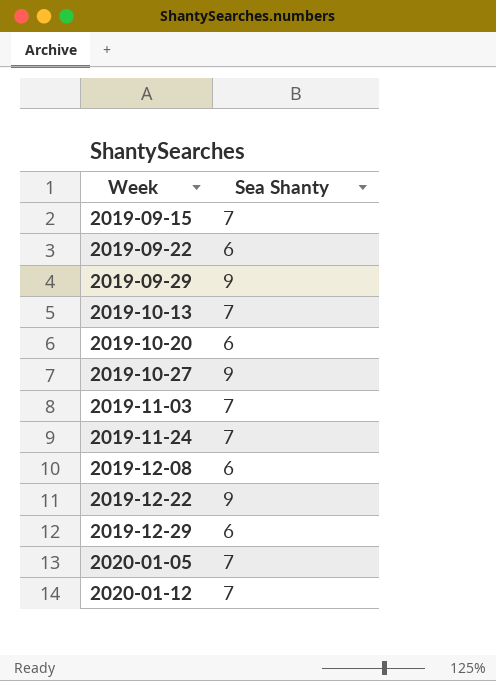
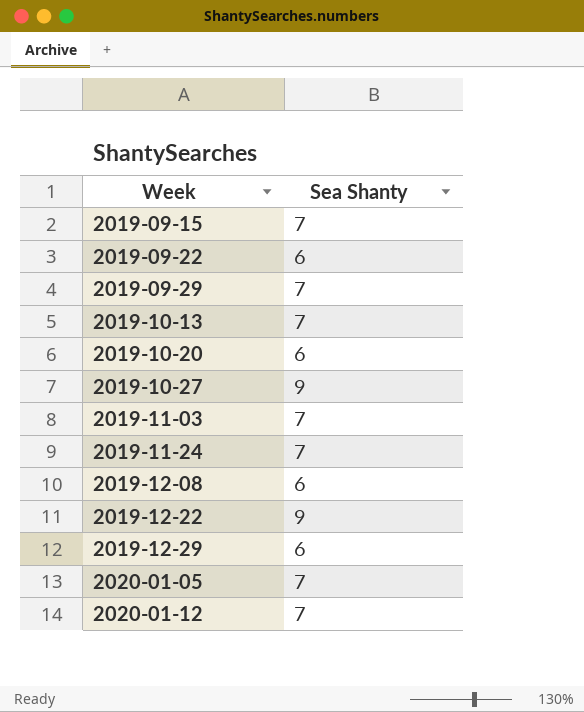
2019-09-29 | Sea Shanty: 9 -> 7

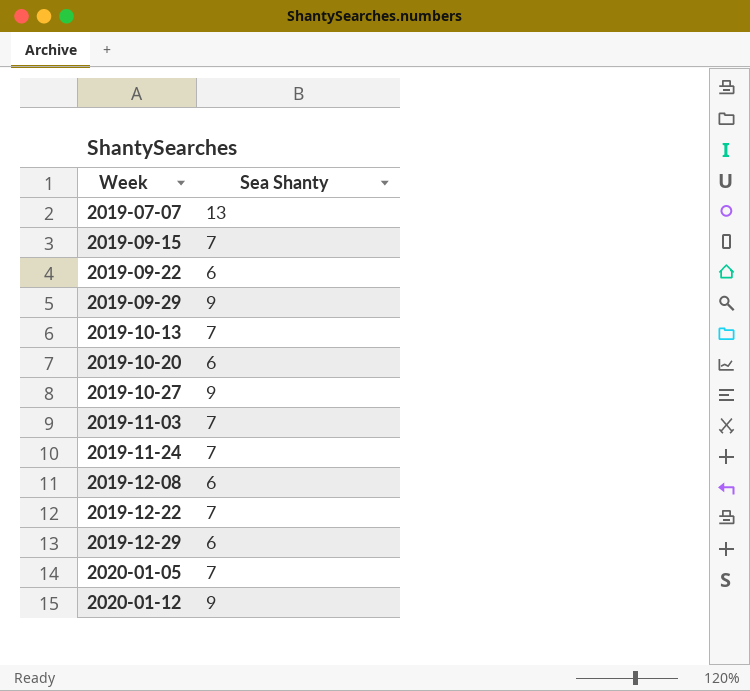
row 2019-07-07: none -> 13
2019-09-29 | Sea Shanty: 7 -> 9
2019-12-22 | Sea Shanty: 9 -> 7
2020-01-12 | Sea Shanty: 7 -> 9

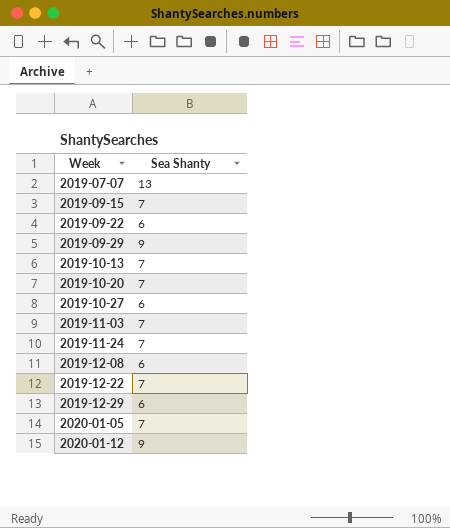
2019-10-20 | Sea Shanty: 6 -> 7
2019-10-27 | Sea Shanty: 9 -> 6

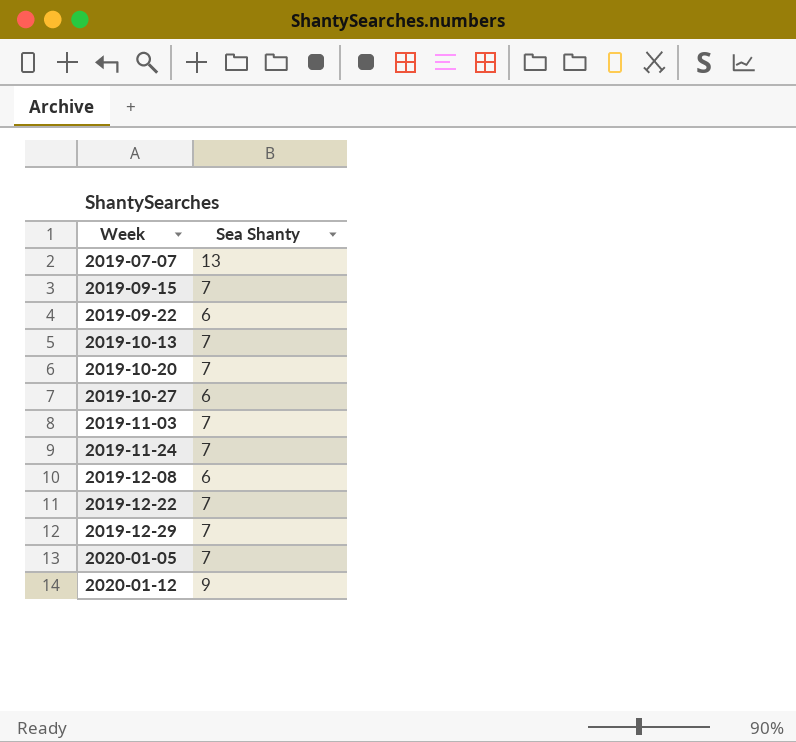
row 2019-09-29: 9 -> none
2019-12-29 | Sea Shanty: 6 -> 7

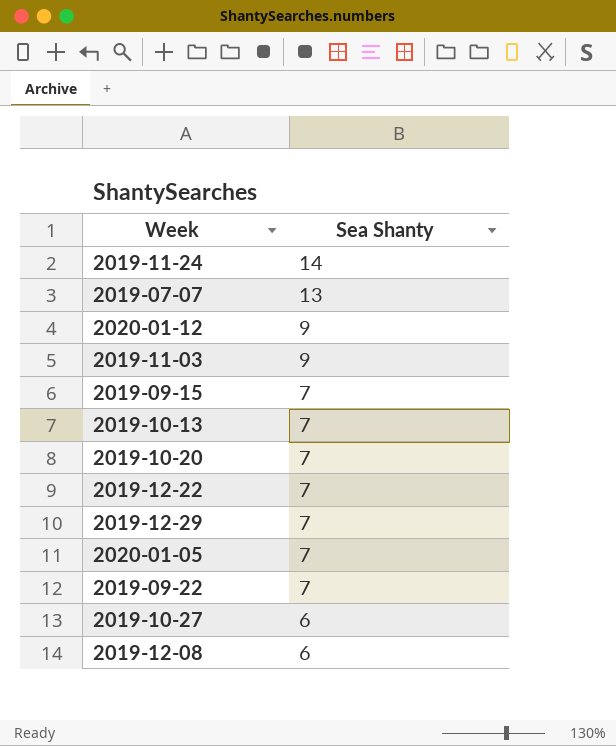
row order: Week ascending -> Sea Shanty descending
2019-11-24 | Sea Shanty: 7 -> 14
2019-11-03 | Sea Shanty: 7 -> 9
2019-09-22 | Sea Shanty: 6 -> 7

